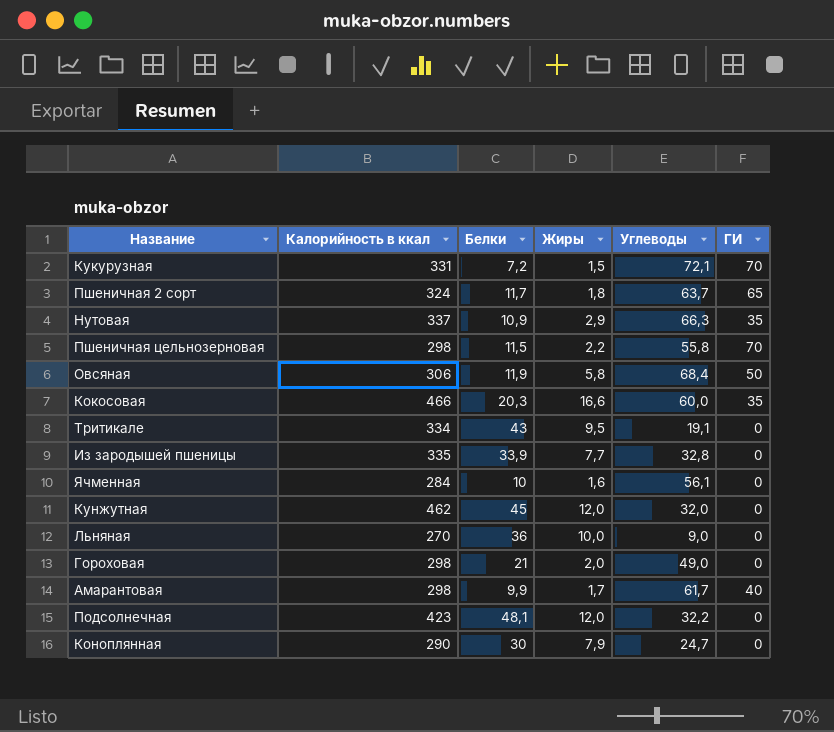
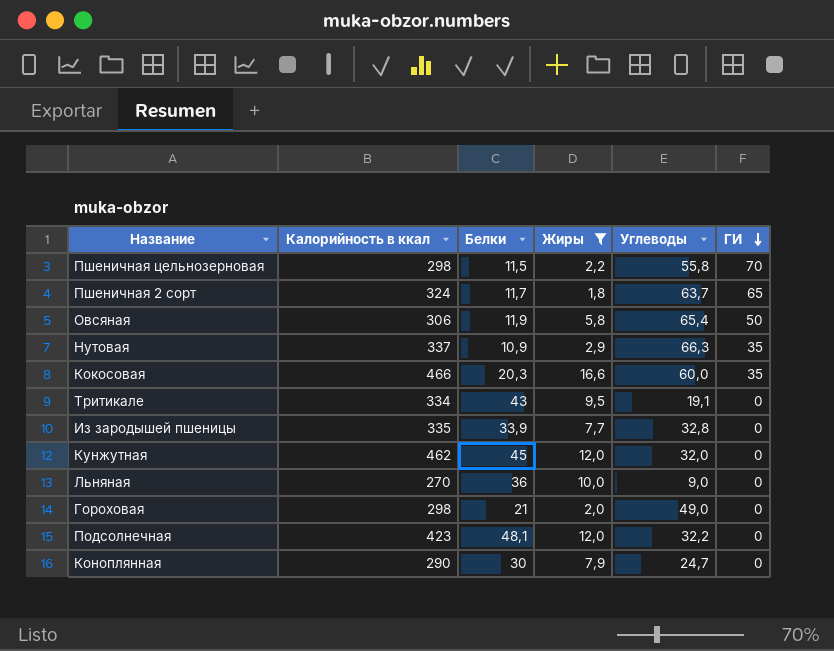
filter: none -> Жиры >= 1,8
row order: none -> ГИ descending
Овсяная | Углеводы: 68,4 -> 65,4

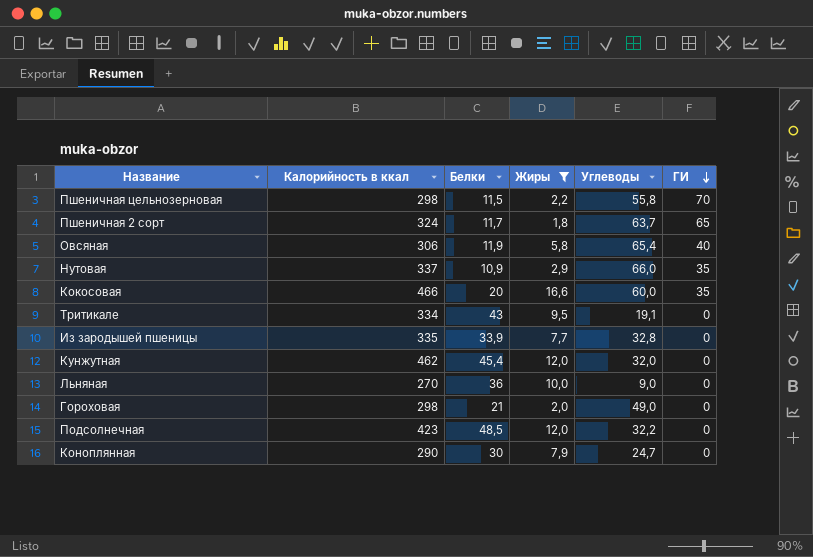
Овсяная | ГИ: 50 -> 40
Нутовая | Углеводы: 66,3 -> 66,0
Кокосовая | Белки: 20,3 -> 20
Кунжутная | Белки: 45 -> 45,4
Подсолнечная | Белки: 48,1 -> 48,5

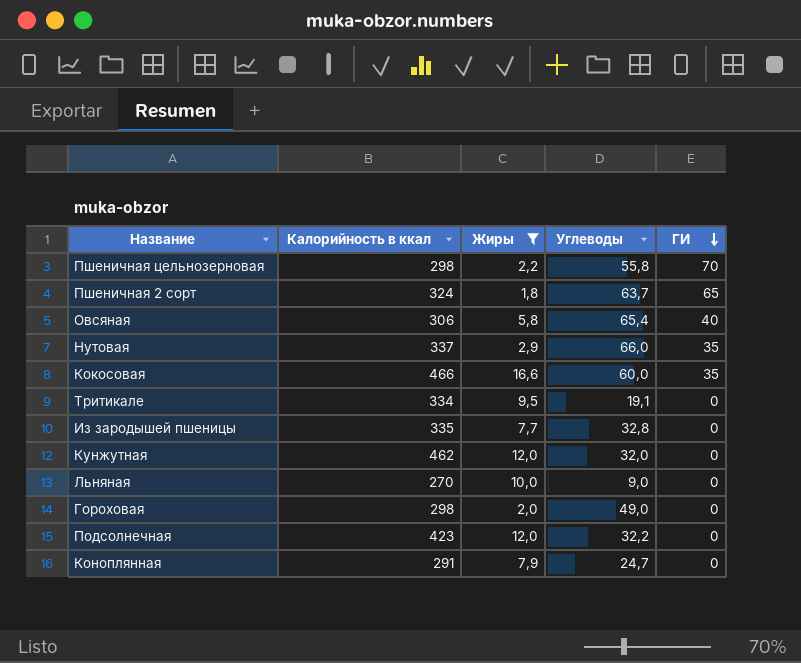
column Белки | position: 3 -> none
Коноплянная | Калорийность в ккал: 290 -> 291

